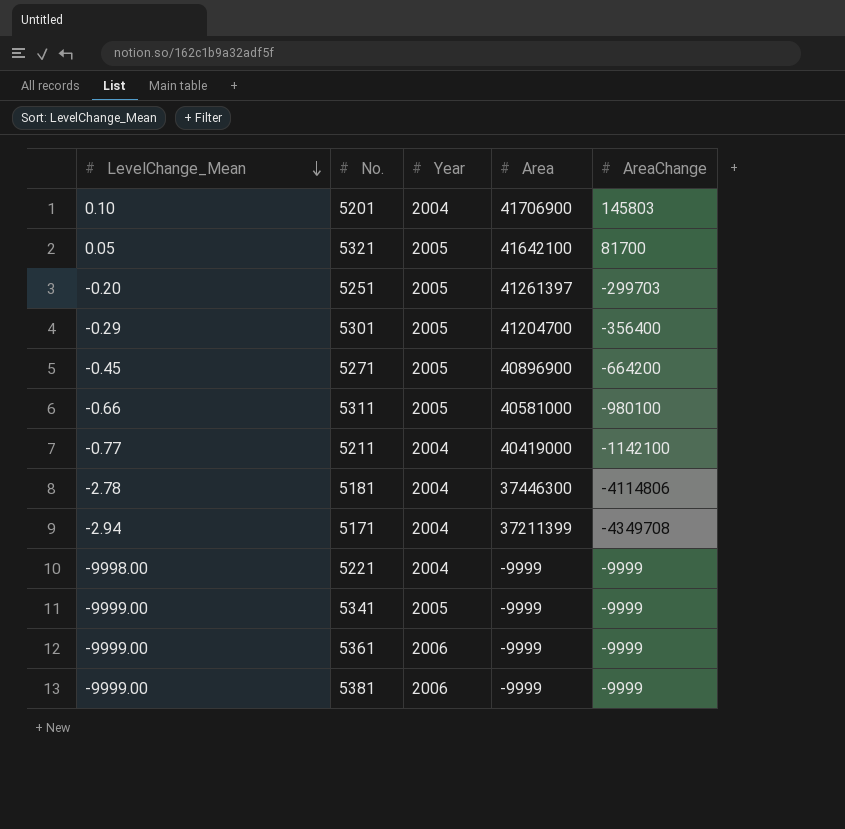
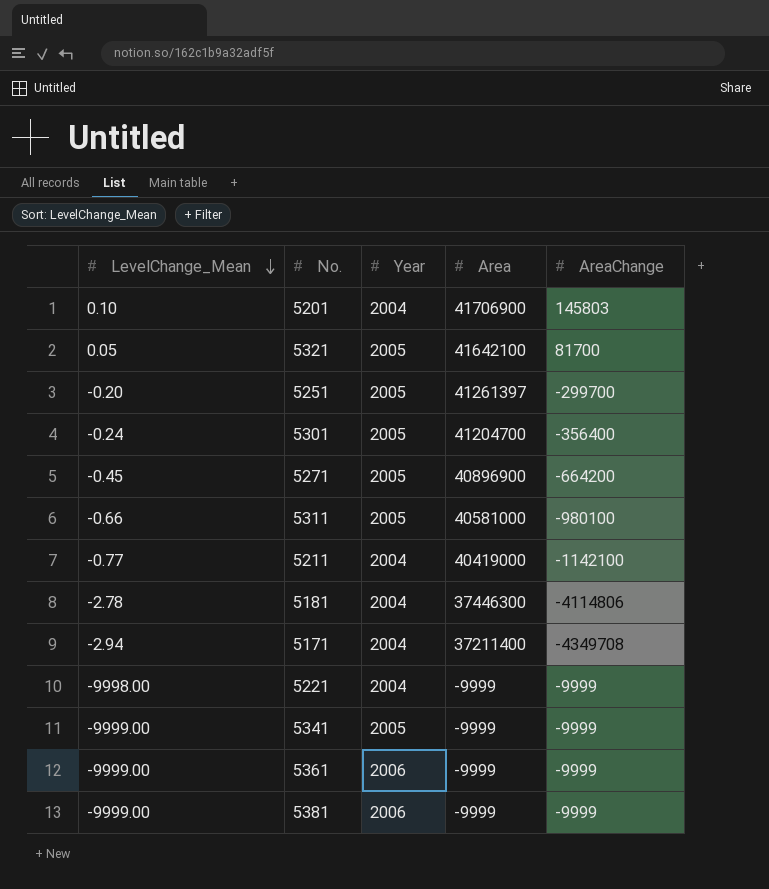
5251 | AreaChange: -299703 -> -299700
5301 | LevelChange_Mean: -0.29 -> -0.24
5171 | Area: 37211399 -> 37211400

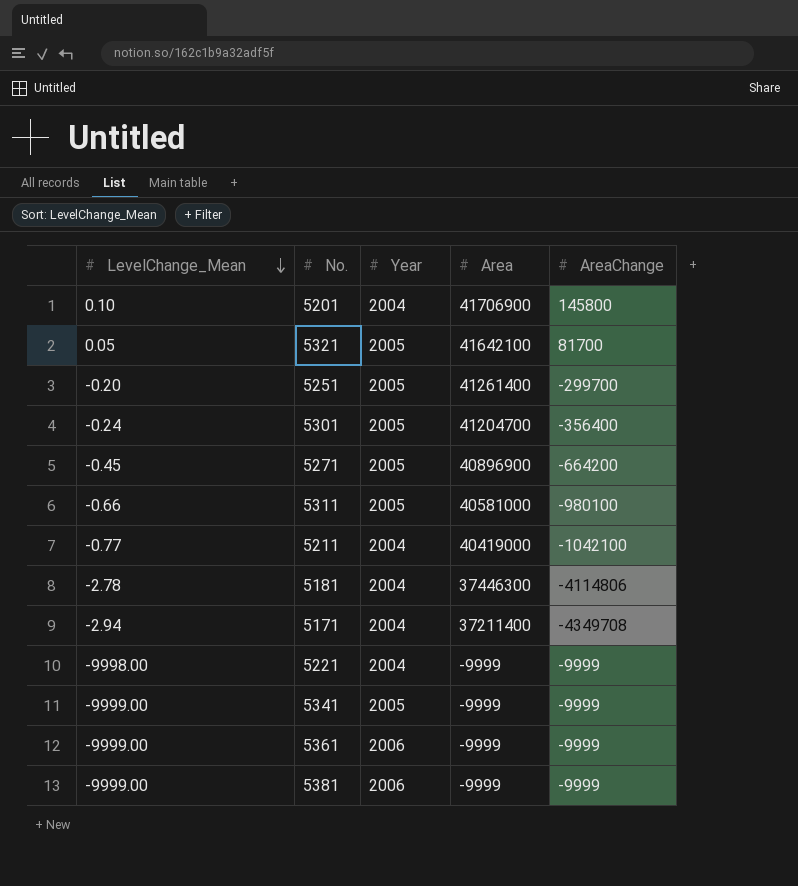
5201 | AreaChange: 145803 -> 145800
5251 | Area: 41261397 -> 41261400
5211 | AreaChange: -1142100 -> -1042100

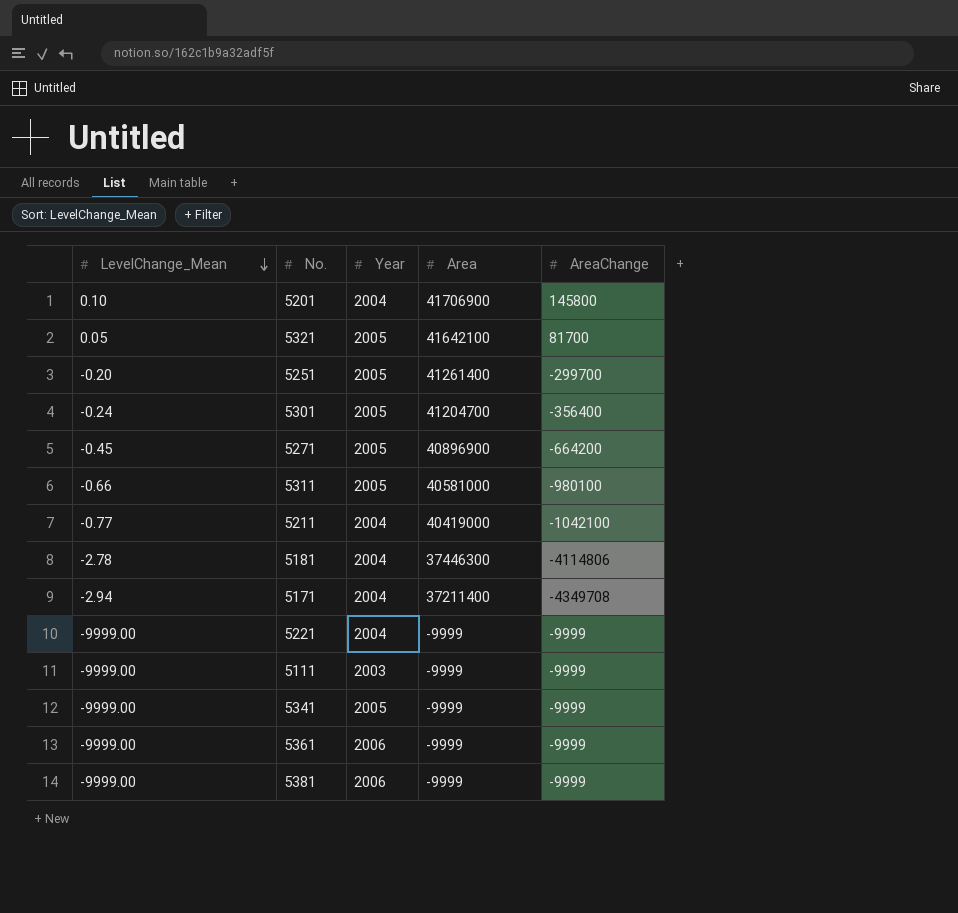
5221 | LevelChange_Mean: -9998.00 -> -9999.00
row 5111: none -> -9999.00 | 2003 | -9999 | -9999

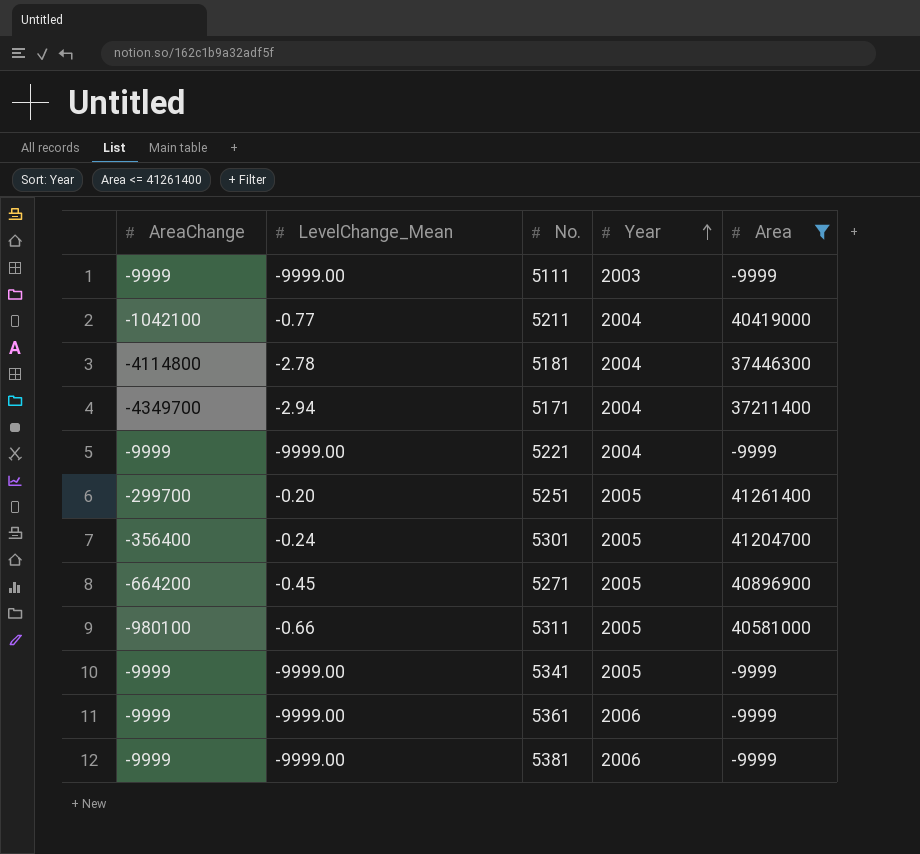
filter: none -> Area <= 41261400
row order: LevelChange_Mean descending -> Year ascending
column AreaChange | position: 5 -> 1
5181 | AreaChange: -4114806 -> -4114800
5171 | AreaChange: -4349708 -> -4349700

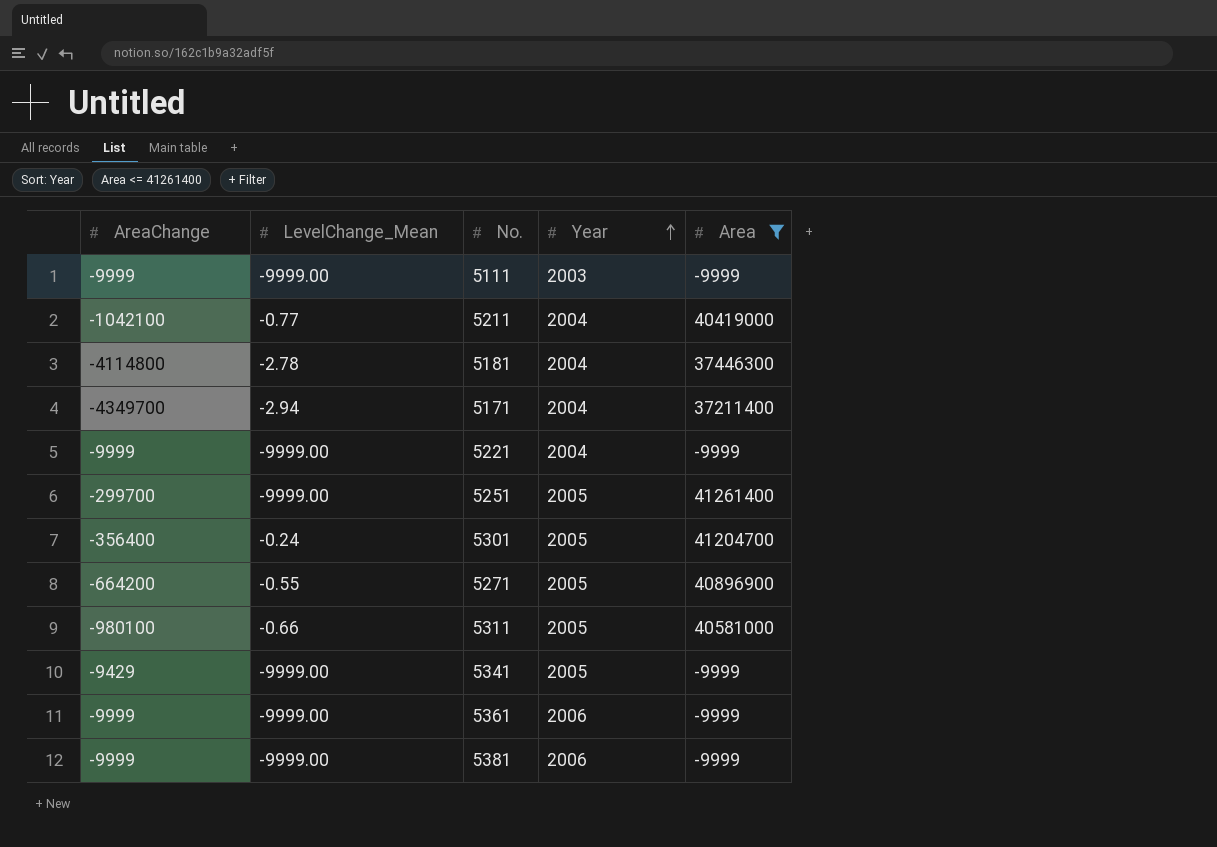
5251 | LevelChange_Mean: -0.20 -> -9999.00
5271 | LevelChange_Mean: -0.45 -> -0.55
5341 | AreaChange: -9999 -> -9429

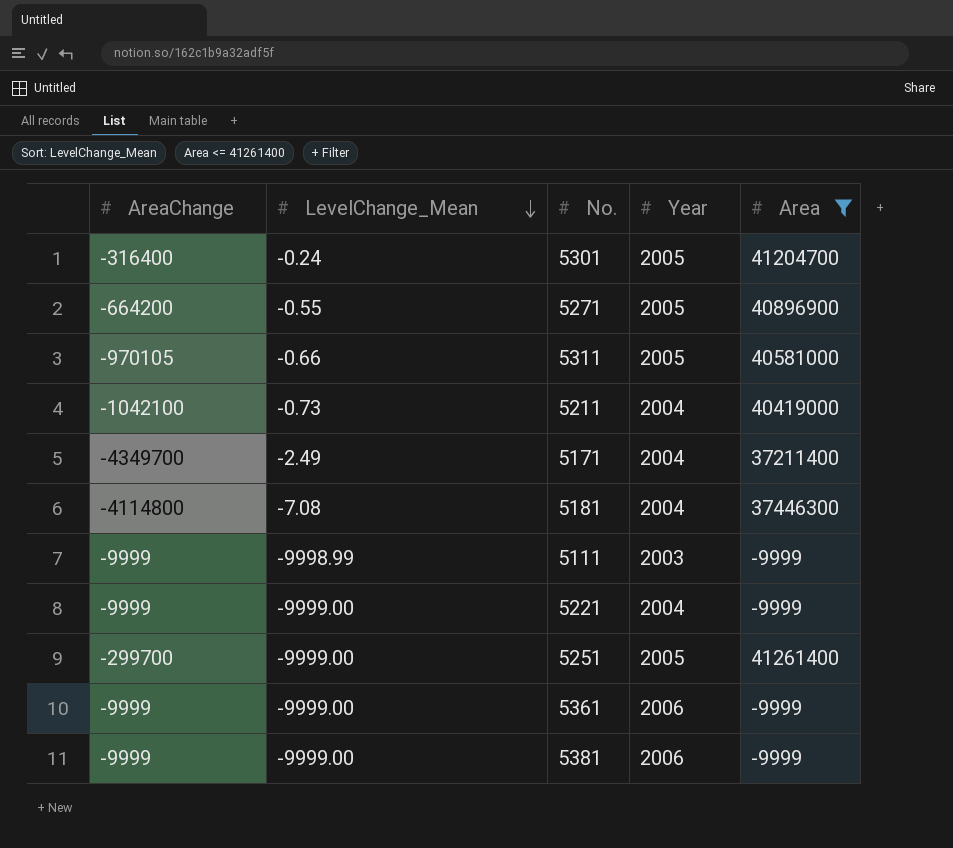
row order: Year ascending -> LevelChange_Mean descending
row 5341: -9429 | -9999.00 | 2005 | -9999 -> none
5301 | AreaChange: -356400 -> -316400
5311 | AreaChange: -980100 -> -970105
5211 | LevelChange_Mean: -0.77 -> -0.73
5171 | LevelChange_Mean: -2.94 -> -2.49
5181 | LevelChange_Mean: -2.78 -> -7.08
5111 | LevelChange_Mean: -9999.00 -> -9998.99

